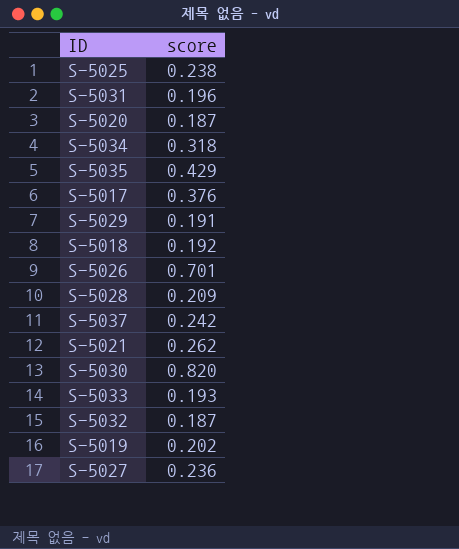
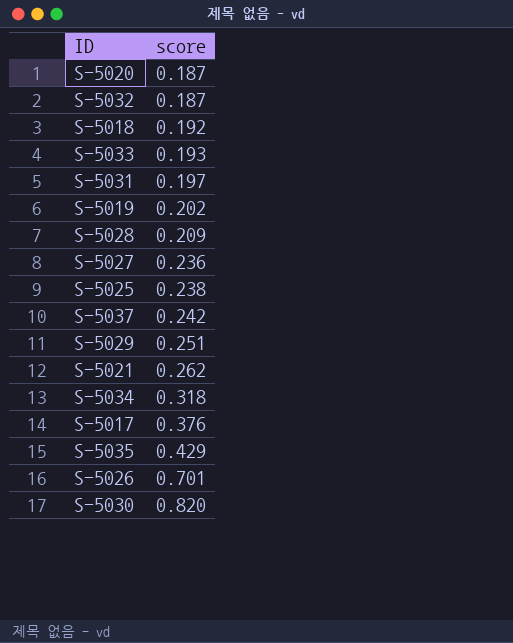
row order: none -> score ascending
S-5031 | score: 0.196 -> 0.197
S-5029 | score: 0.191 -> 0.251

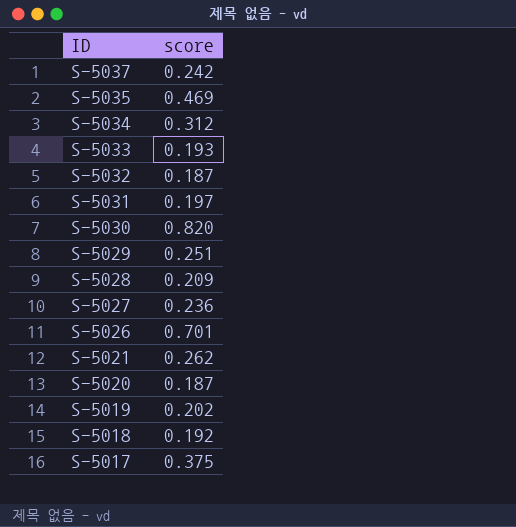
row order: score ascending -> ID descending
row S-5025: 0.238 -> none
S-5035 | score: 0.429 -> 0.469
S-5034 | score: 0.318 -> 0.312
S-5017 | score: 0.376 -> 0.375

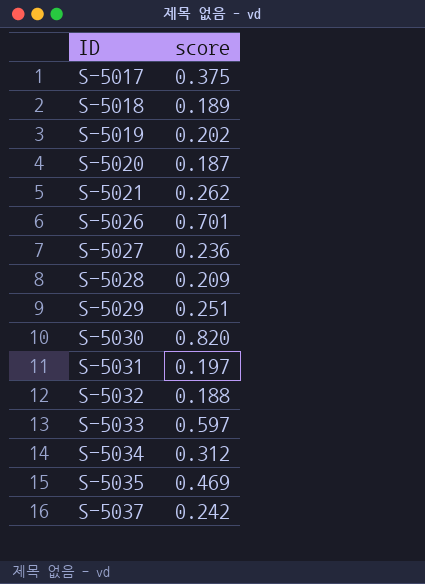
row order: ID descending -> ID ascending
S-5018 | score: 0.192 -> 0.189
S-5032 | score: 0.187 -> 0.188
S-5033 | score: 0.193 -> 0.597

